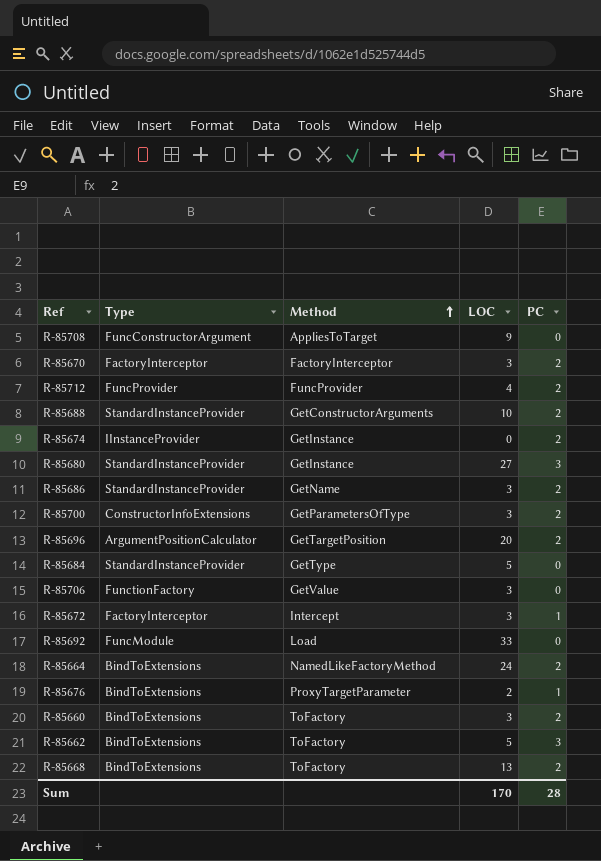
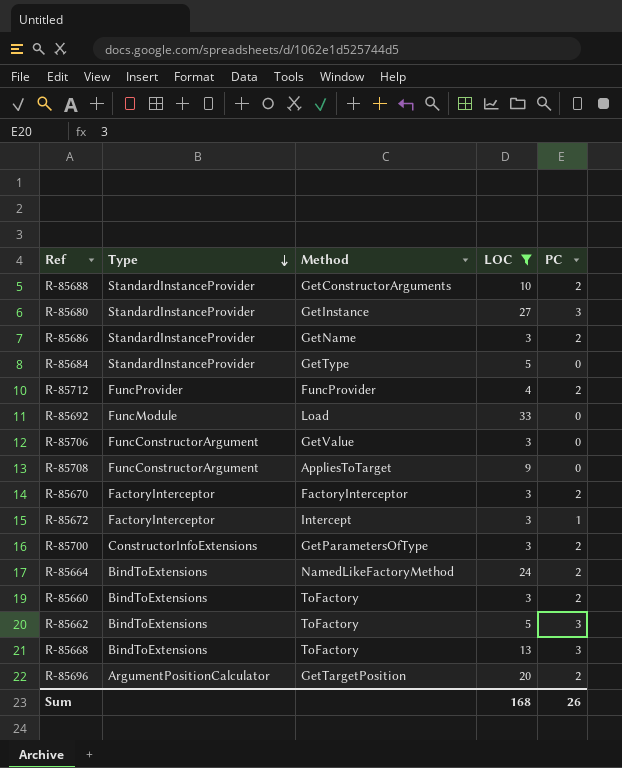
filter: none -> LOC >= 3
row order: Method ascending -> Type descending
R-85706 | Type: FunctionFactory -> FuncConstructorArgument
R-85668 | PC: 2 -> 3
Sum | LOC: 170 -> 168
Sum | PC: 28 -> 26

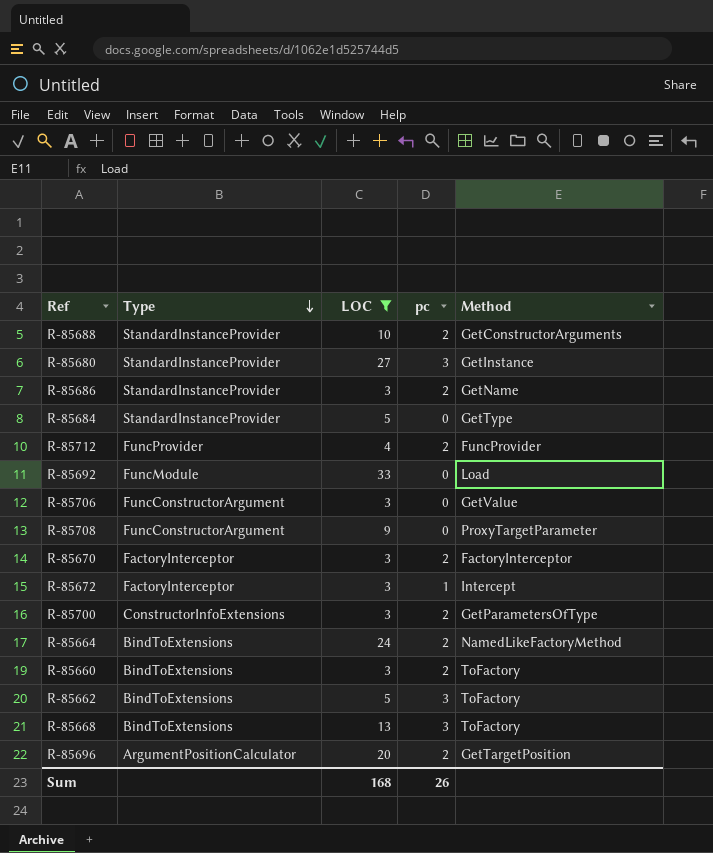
column name: PC -> pc
column Method | position: 3 -> 5
R-85708 | Method: AppliesToTarget -> ProxyTargetParameter

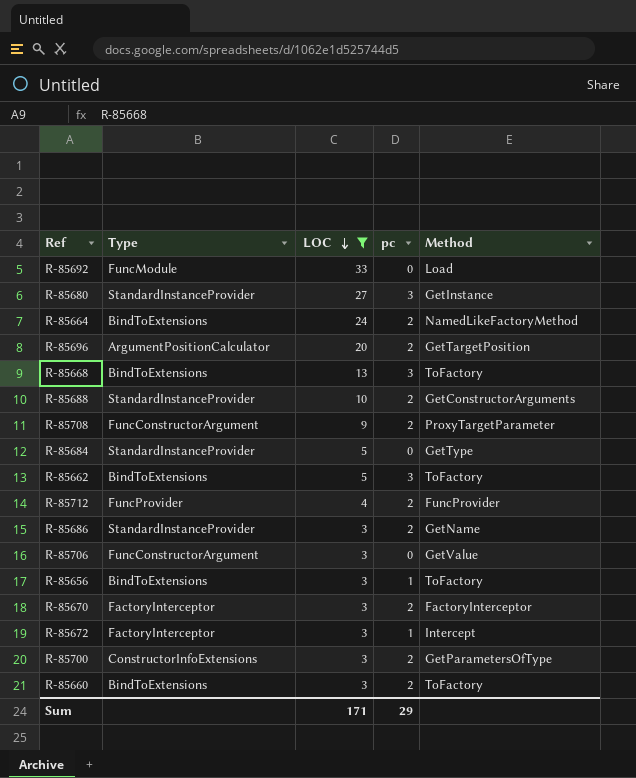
row order: Type descending -> LOC descending
R-85708 | pc: 0 -> 2
row R-85656: none -> BindToExtensions | 3 | 1 | ToFactory
Sum | LOC: 168 -> 171
Sum | pc: 26 -> 29

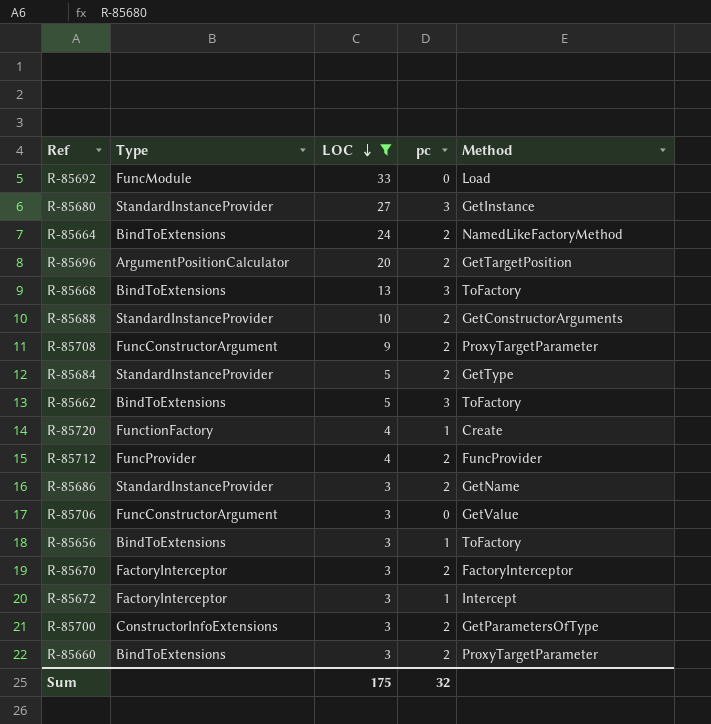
R-85684 | pc: 0 -> 2
row R-85720: none -> FunctionFactory | 4 | 1 | Create
R-85660 | Method: ToFactory -> ProxyTargetParameter
Sum | LOC: 171 -> 175
Sum | pc: 29 -> 32

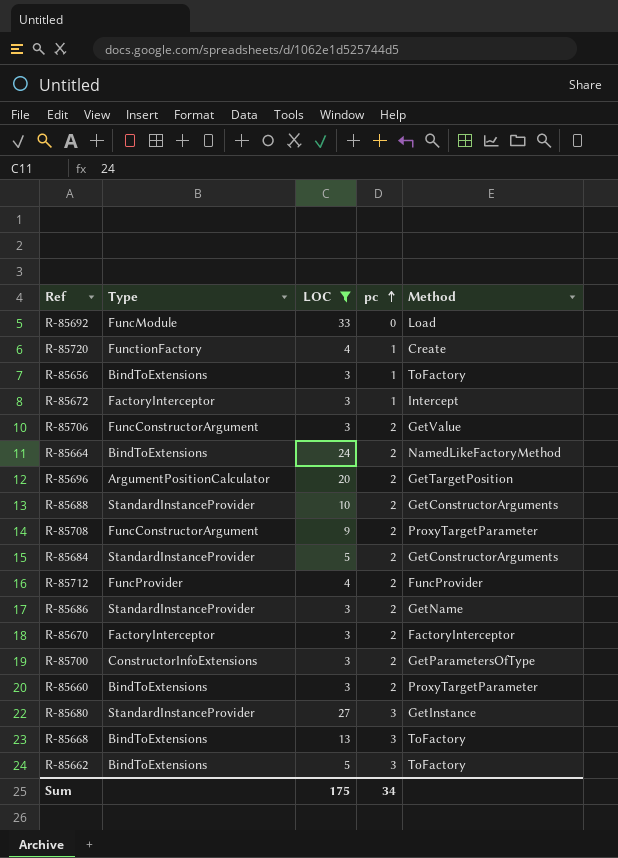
row order: LOC descending -> pc ascending
R-85706 | pc: 0 -> 2
R-85684 | Method: GetType -> GetConstructorArguments
Sum | pc: 32 -> 34

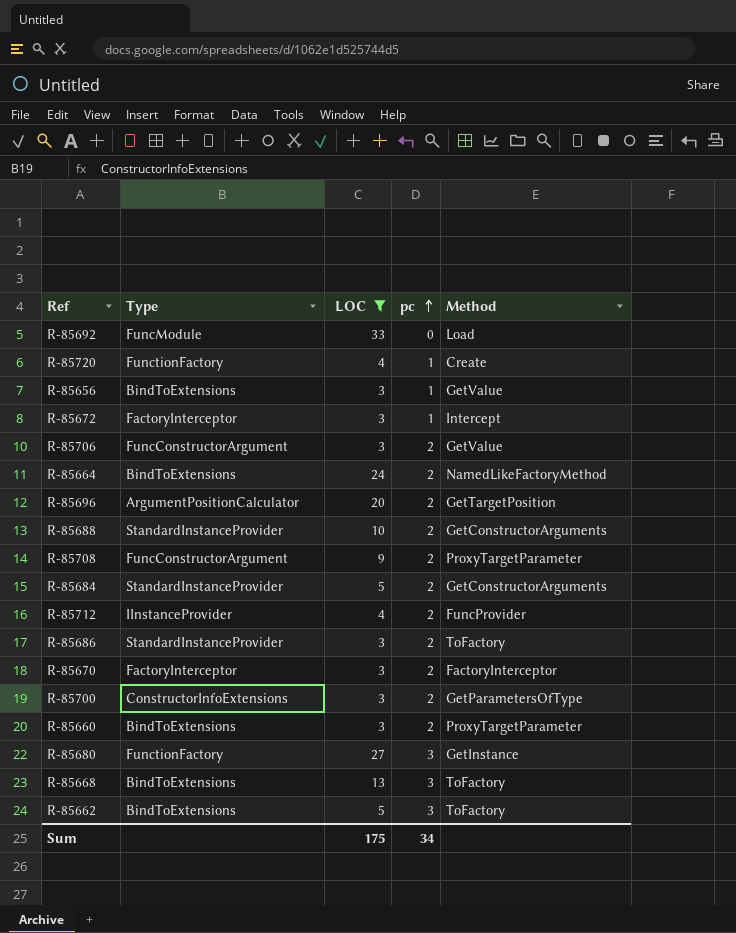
R-85656 | Method: ToFactory -> GetValue
R-85712 | Type: FuncProvider -> IInstanceProvider
R-85686 | Method: GetName -> ToFactory
R-85680 | Type: StandardInstanceProvider -> FunctionFactory

